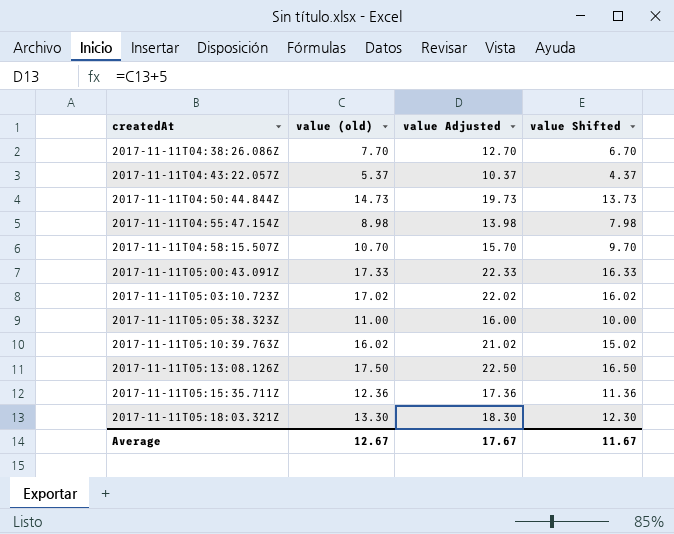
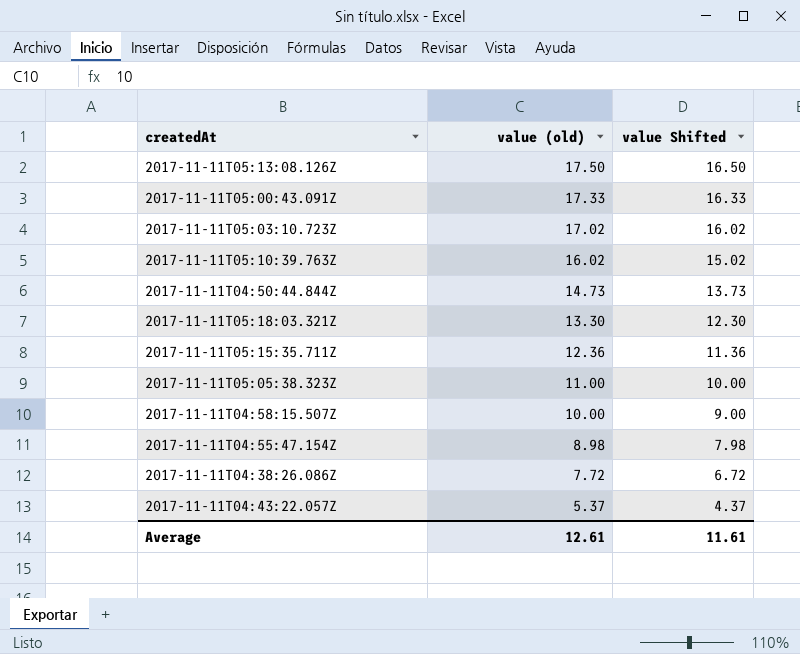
row order: createdAt ascending -> value (old) descending
column value Adjusted | formula: [value (old)] + 5 -> none
2017-11-11T04:58:15.507Z | value (old): 10.70 -> 10.00
2017-11-11T04:58:15.507Z | value Shifted: 9.70 -> 9.00
2017-11-11T04:38:26.086Z | value (old): 7.70 -> 7.72
2017-11-11T04:38:26.086Z | value Shifted: 6.70 -> 6.72
Average | value (old): 12.67 -> 12.61
Average | value Shifted: 11.67 -> 11.61

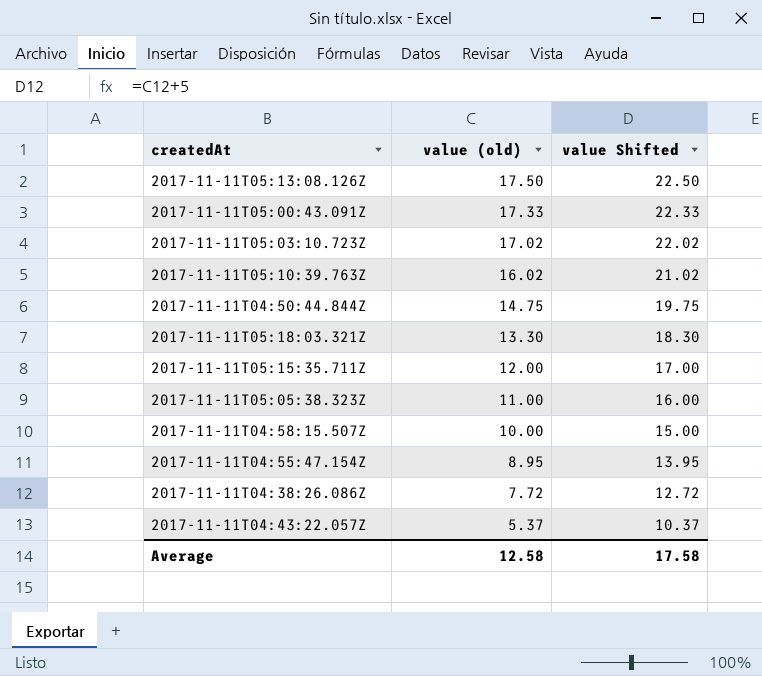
column value Shifted | formula: [value (old)] - 1 -> [value (old)] + 5
2017-11-11T04:50:44.844Z | value (old): 14.73 -> 14.75
2017-11-11T05:15:35.711Z | value (old): 12.36 -> 12.00
2017-11-11T04:55:47.154Z | value (old): 8.98 -> 8.95
Average | value (old): 12.61 -> 12.58
Average | value Shifted: 11.61 -> 17.58

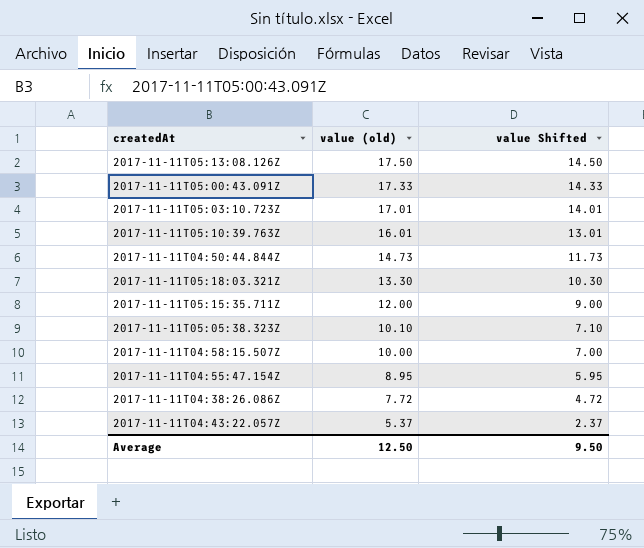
column value Shifted | formula: [value (old)] + 5 -> [value (old)] - 3
2017-11-11T05:03:10.723Z | value (old): 17.02 -> 17.01
2017-11-11T05:10:39.763Z | value (old): 16.02 -> 16.01
2017-11-11T04:50:44.844Z | value (old): 14.75 -> 14.73
2017-11-11T05:05:38.323Z | value (old): 11.00 -> 10.10
Average | value (old): 12.58 -> 12.50
Average | value Shifted: 17.58 -> 9.50

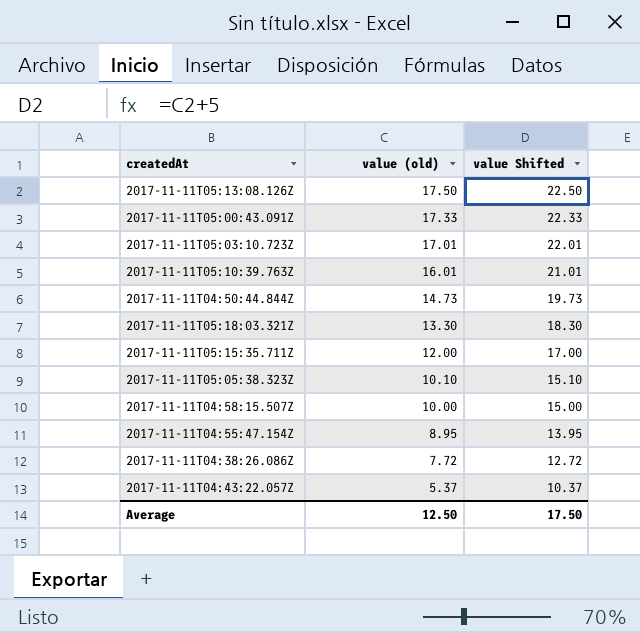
column value Shifted | formula: [value (old)] - 3 -> [value (old)] + 5
Average | value Shifted: 9.50 -> 17.50

